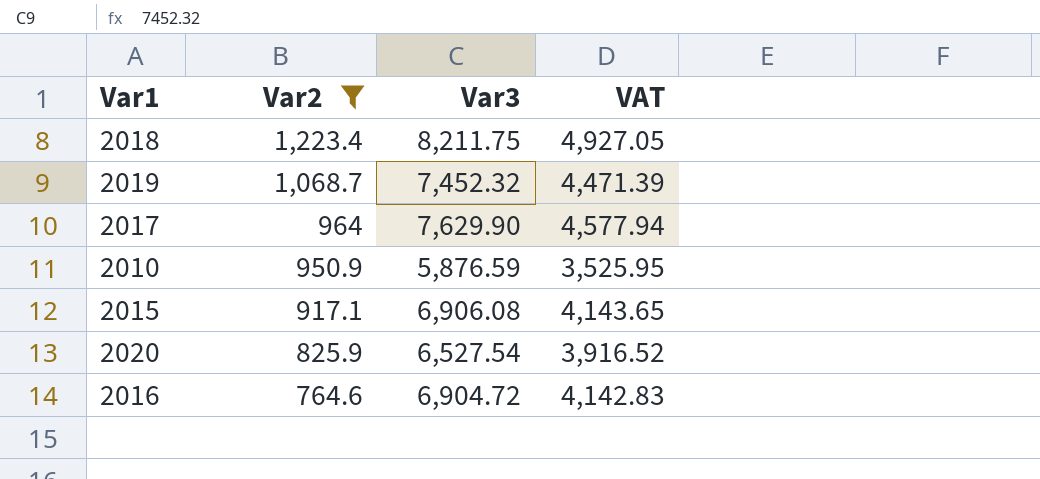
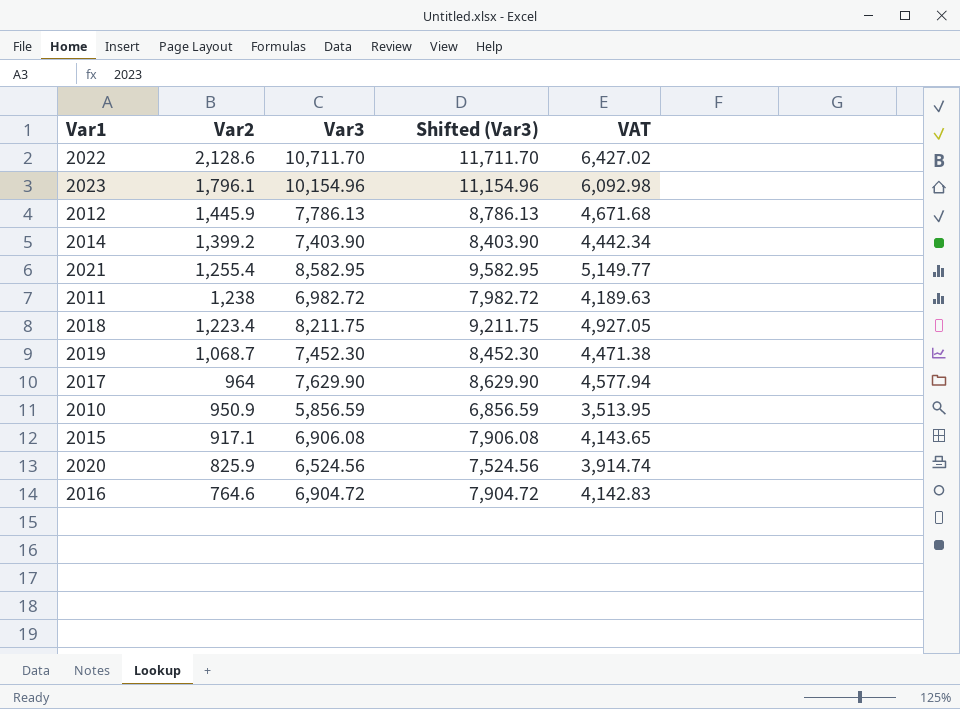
filter: Var2 <= 1,223.4 -> none
column Shifted (Var3) | formula: none -> [Var3] + 1000
2019 | Var3: 7,452.32 -> 7,452.30
2019 | VAT: 4,471.39 -> 4,471.38
2010 | Var3: 5,876.59 -> 5,856.59
2010 | VAT: 3,525.95 -> 3,513.95
2020 | Var3: 6,527.54 -> 6,524.56
2020 | VAT: 3,916.52 -> 3,914.74

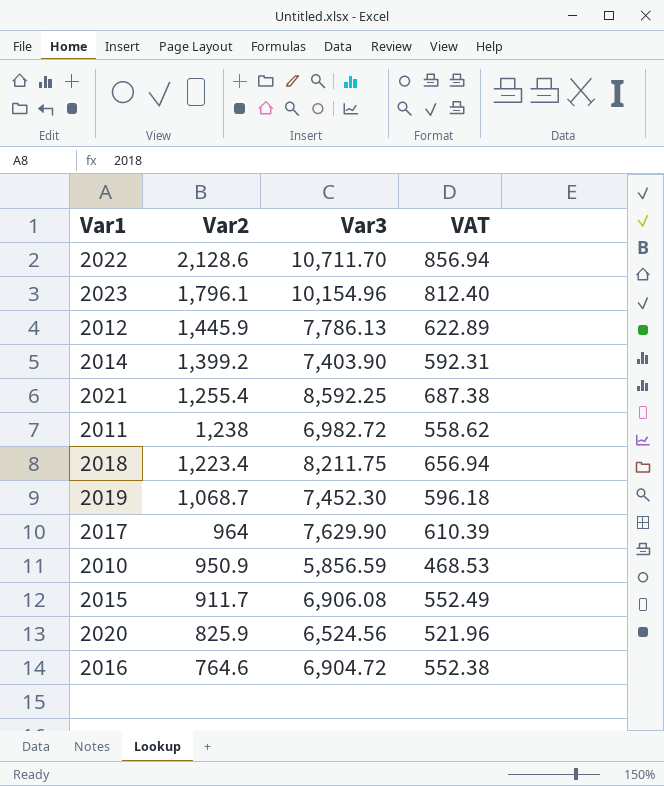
column Shifted (Var3) | formula: [Var3] + 1000 -> none
column VAT | formula: [Var3] * 0.6 -> [Var3] * 0.08
2021 | Var3: 8,582.95 -> 8,592.25
2015 | Var2: 917.1 -> 911.7

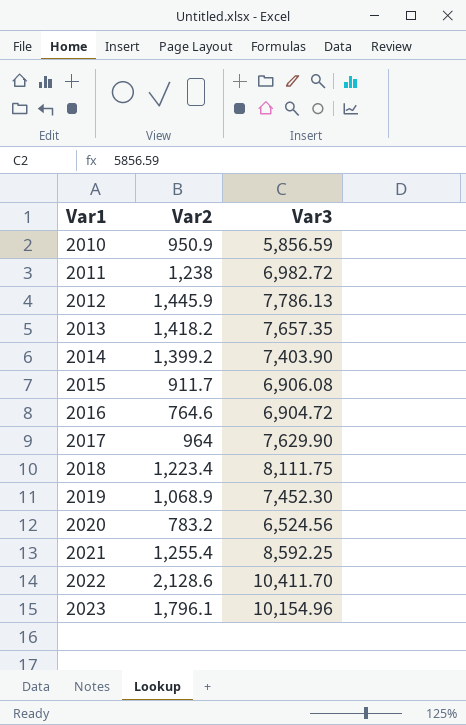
row order: Var2 descending -> Var1 ascending
column VAT | formula: [Var3] * 0.08 -> none
row 2013: none -> 1,418.2 | 7,657.35
2018 | Var3: 8,211.75 -> 8,111.75
2019 | Var2: 1,068.7 -> 1,068.9
2020 | Var2: 825.9 -> 783.2
2022 | Var3: 10,711.70 -> 10,411.70

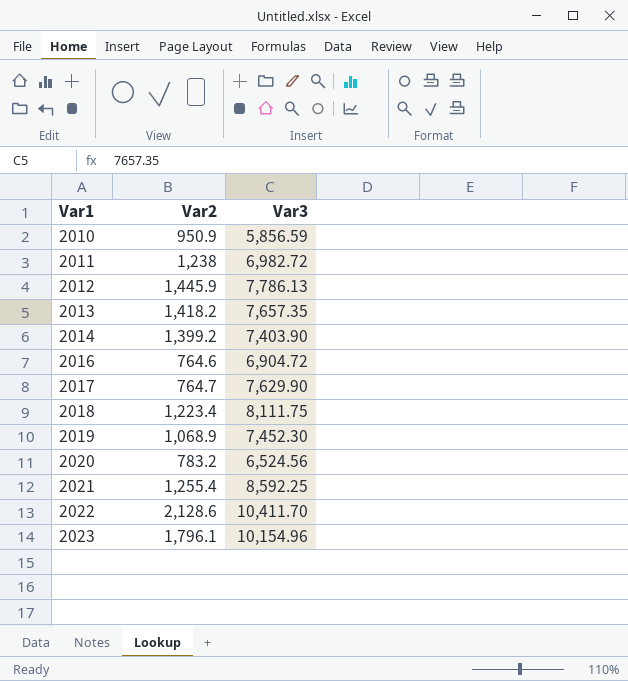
row 2015: 911.7 | 6,906.08 -> none
2017 | Var2: 964 -> 764.7

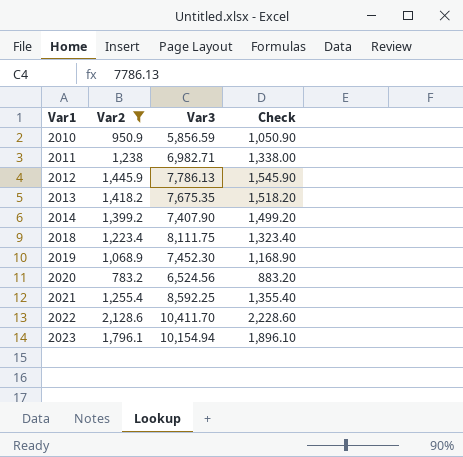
filter: none -> Var2 >= 783.2
column Check | formula: none -> [Var2] + 100
2011 | Var3: 6,982.72 -> 6,982.71
2013 | Var3: 7,657.35 -> 7,675.35
2014 | Var3: 7,403.90 -> 7,407.90
2023 | Var3: 10,154.96 -> 10,154.94

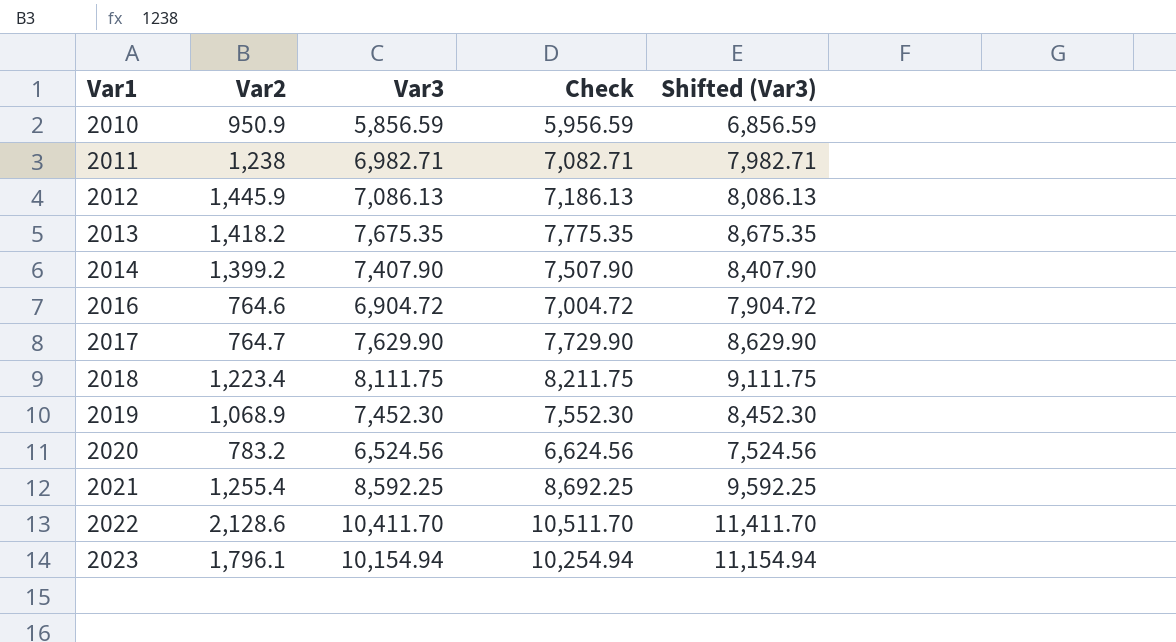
filter: Var2 >= 783.2 -> none
column Check | formula: [Var2] + 100 -> [Var3] + 100
column Shifted (Var3) | formula: none -> [Var3] + 1000
2012 | Var3: 7,786.13 -> 7,086.13

